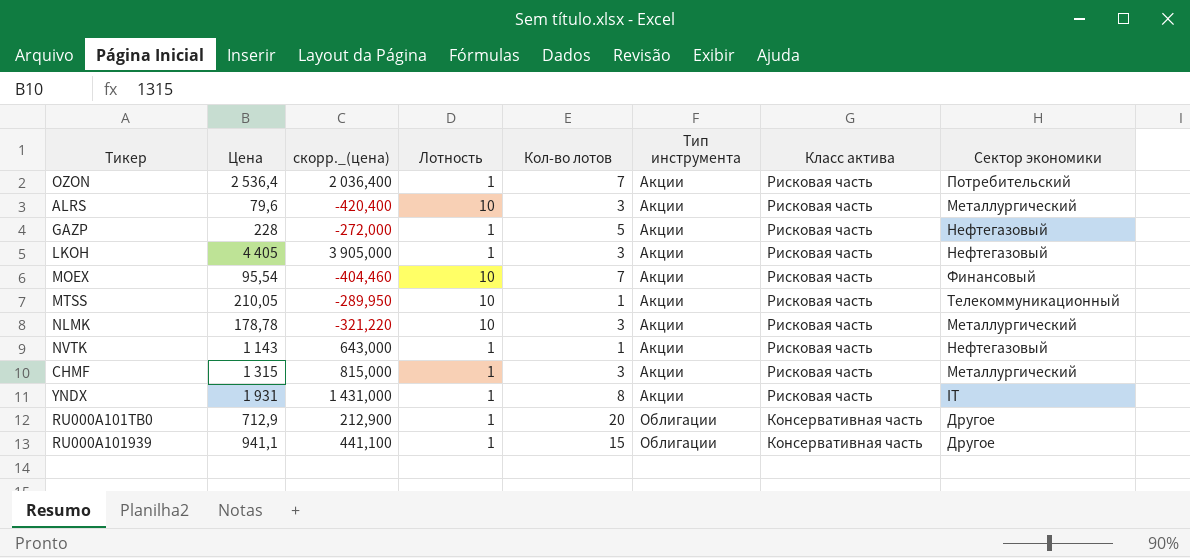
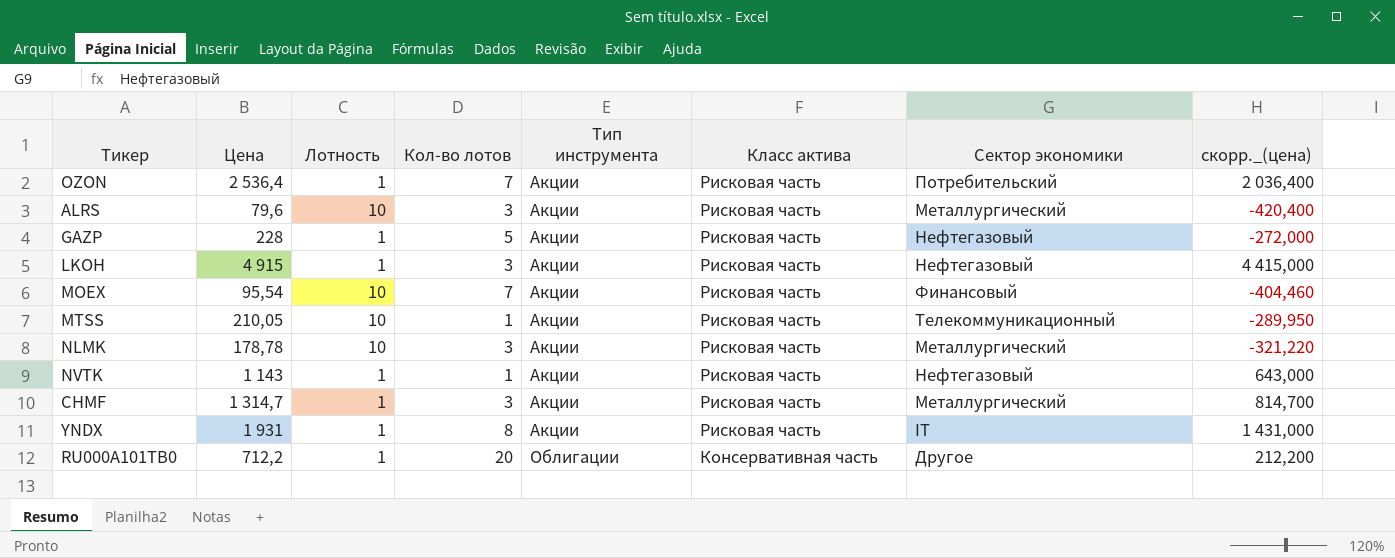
column скорр._(цена) | position: 3 -> 8
row RU000A101939: 941,1 | 441,100 | 1 | 15 | Облигации | Консервативная часть | Другое -> none
LKOH | Цена: 4 405 -> 4 915
LKOH | скорр._(цена): 3 905,000 -> 4 415,000
CHMF | Цена: 1 315 -> 1 314,7
CHMF | скорр._(цена): 815,000 -> 814,700
RU000A101TB0 | Цена: 712,9 -> 712,2
RU000A101TB0 | скорр._(цена): 212,900 -> 212,200

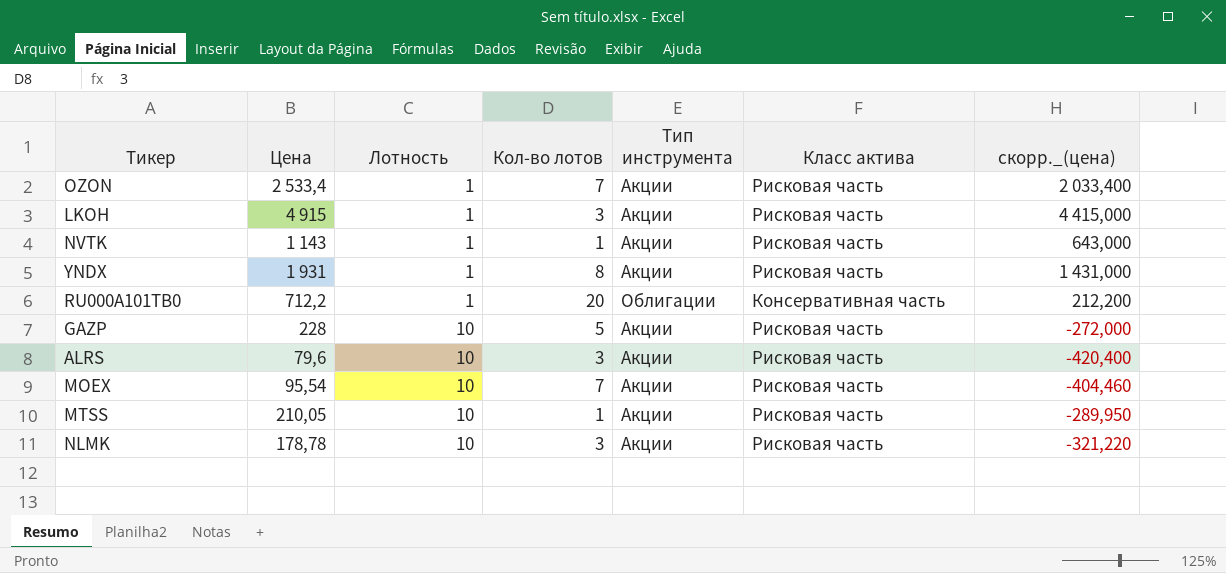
row order: Тип инструмента ascending -> Лотность ascending
column Сектор экономики | position: 7 -> none
row CHMF: 1 314,7 | 1 | 3 | Акции | Рисковая часть | Металлургический | 814,700 -> none
OZON | Цена: 2 536,4 -> 2 533,4
OZON | скорр._(цена): 2 036,400 -> 2 033,400
GAZP | Лотность: 1 -> 10

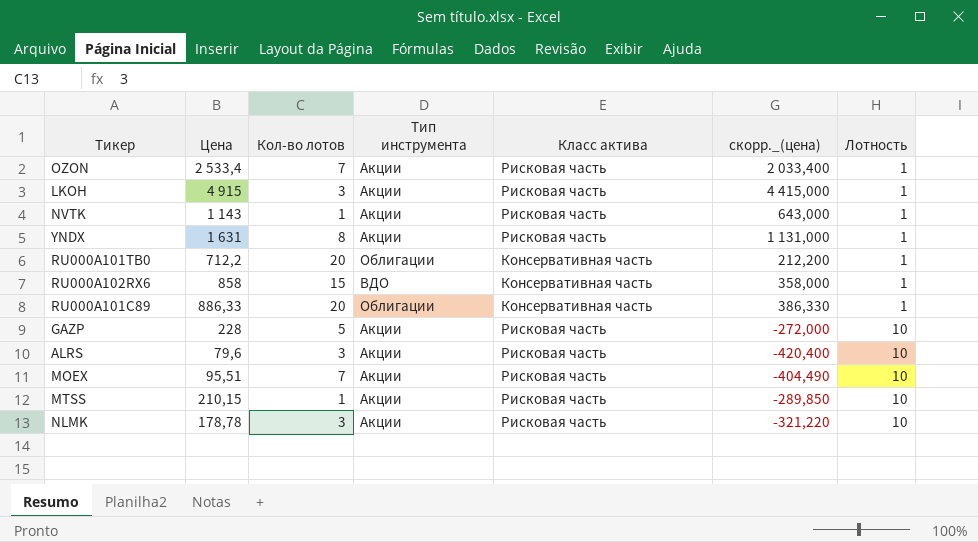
column Лотность | position: 3 -> 7
YNDX | Цена: 1 931 -> 1 631
YNDX | скорр._(цена): 1 431,000 -> 1 131,000
row RU000A102RX6: none -> 858 | 15 | ВДО | Консервативная часть | 358,000 | 1
row RU000A101C89: none -> 886,33 | 20 | Облигации | Консервативная часть | 386,330 | 1
MOEX | Цена: 95,54 -> 95,51
MOEX | скорр._(цена): -404,460 -> -404,490
MTSS | Цена: 210,05 -> 210,15
MTSS | скорр._(цена): -289,950 -> -289,850

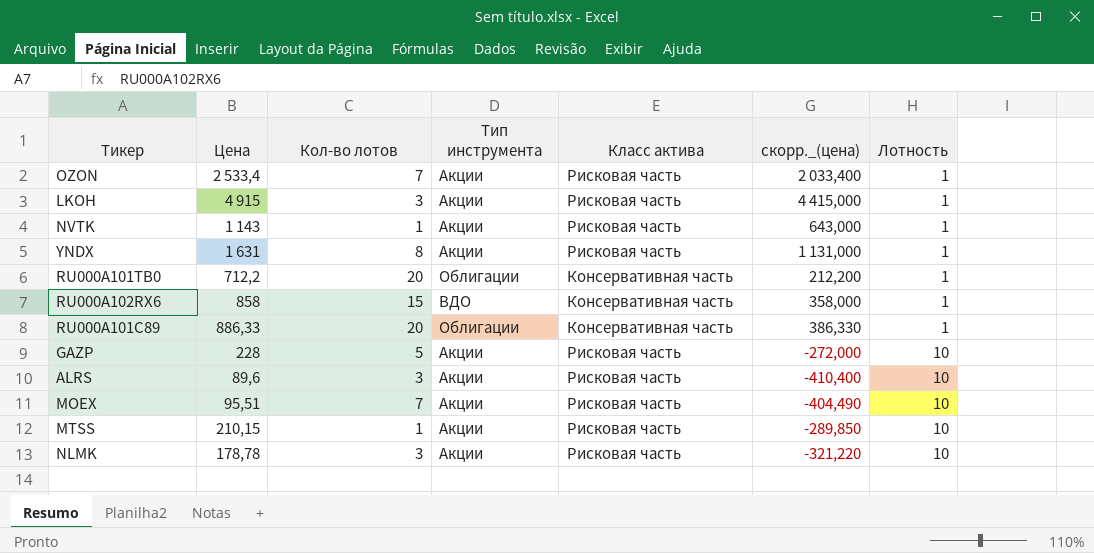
ALRS | Цена: 79,6 -> 89,6
ALRS | скорр._(цена): -420,400 -> -410,400

